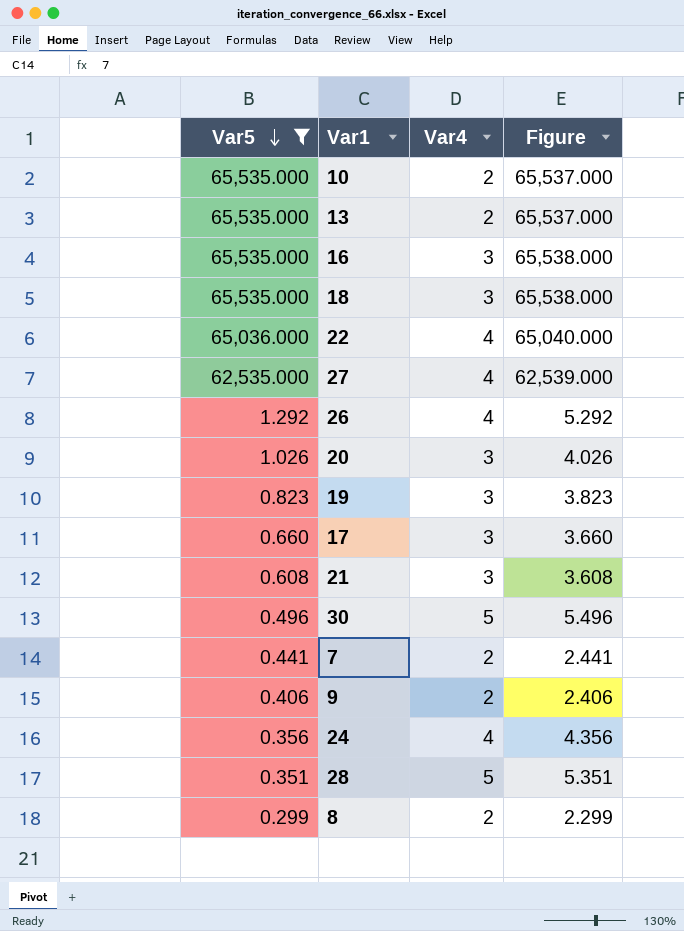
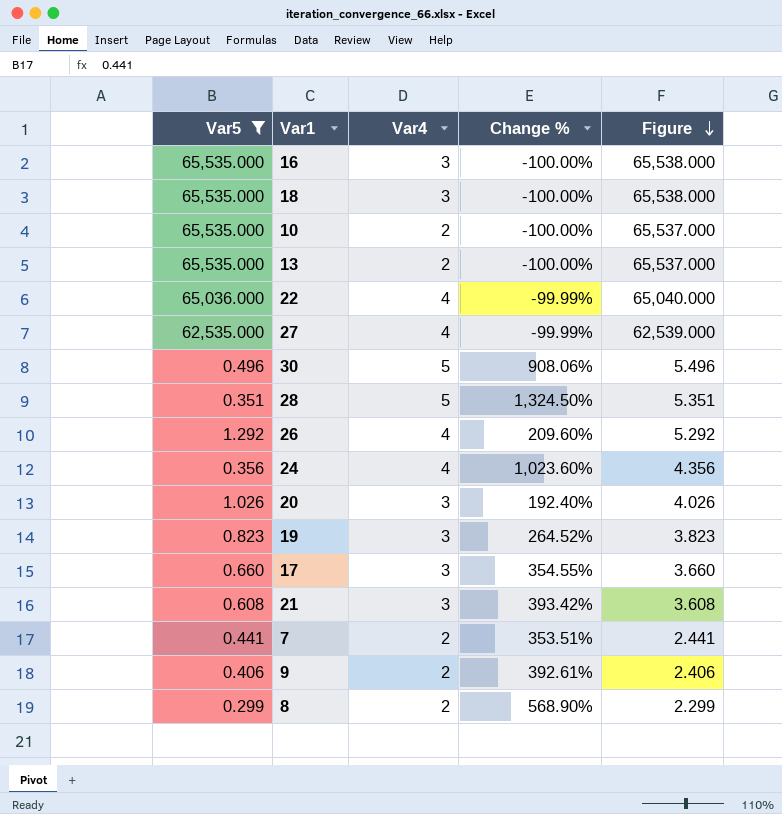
row order: Var5 descending -> Figure descending
column Change % | formula: none -> ([Var4] - [Var5]) / [Var5]

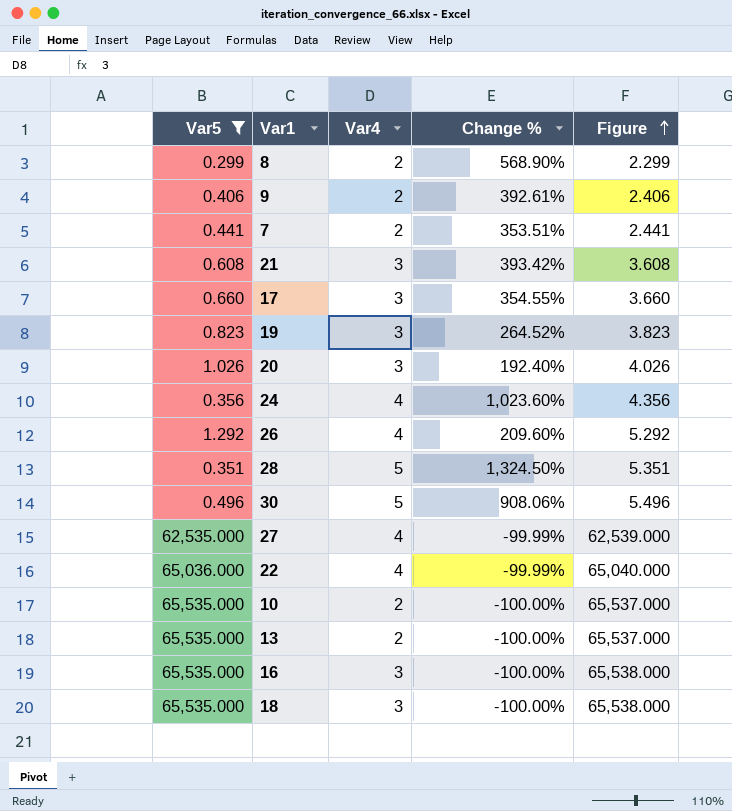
row order: Figure descending -> Figure ascending

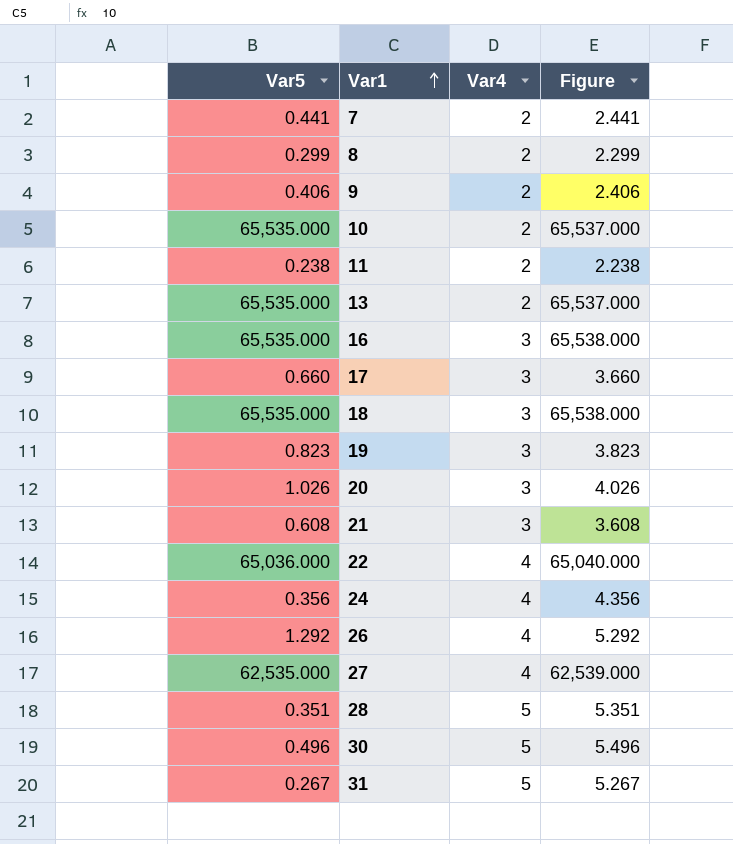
filter: Var5 >= 0.299 -> none
row order: Figure ascending -> Var1 ascending
column Change % | formula: ([Var4] - [Var5]) / [Var5] -> none

